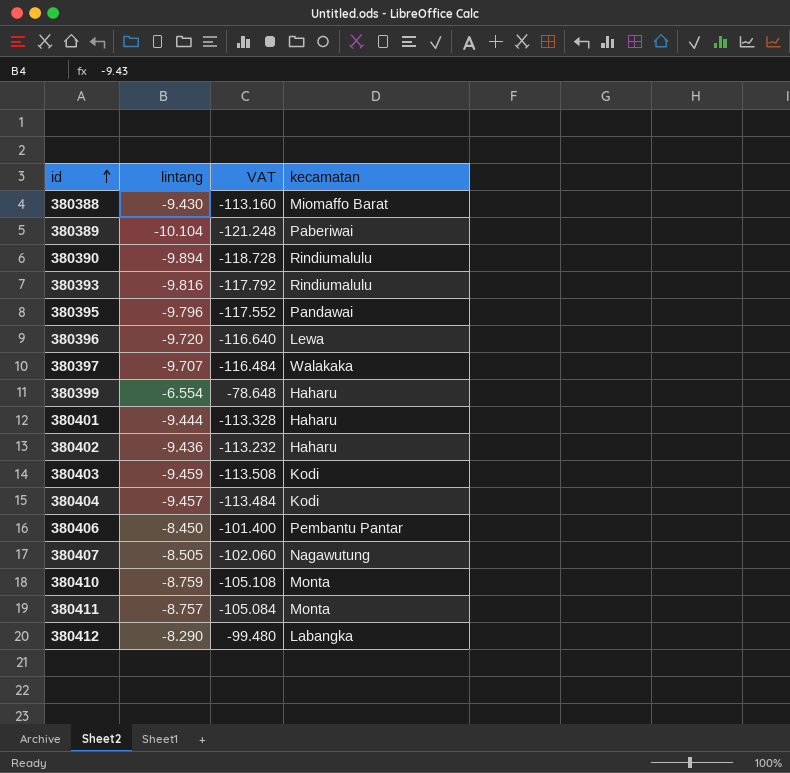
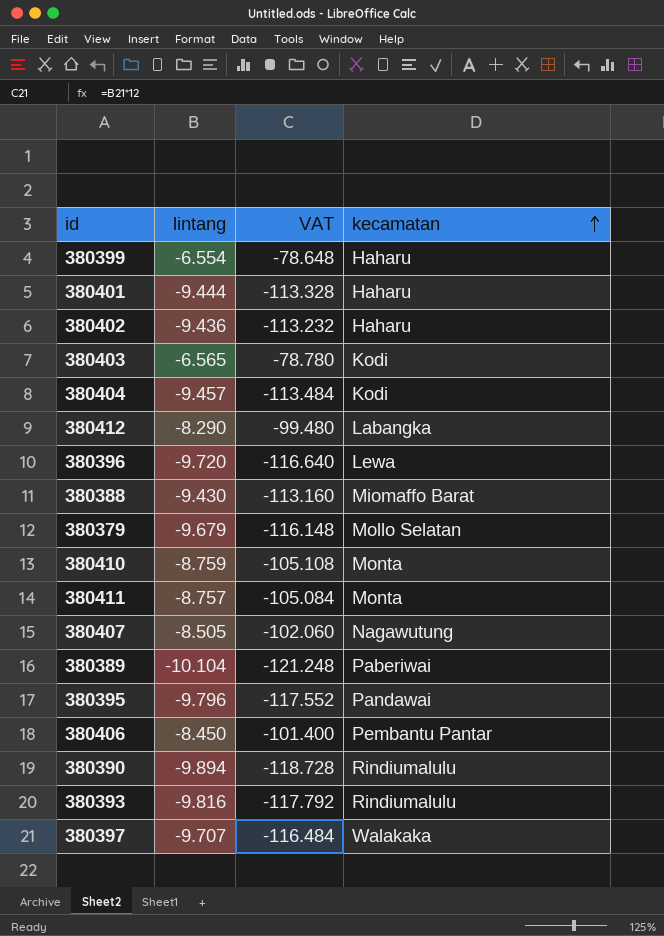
row order: id ascending -> kecamatan ascending
380403 | lintang: -9.459 -> -6.565
380403 | VAT: -113.508 -> -78.780
row 380379: none -> -9.679 | -116.148 | Mollo Selatan

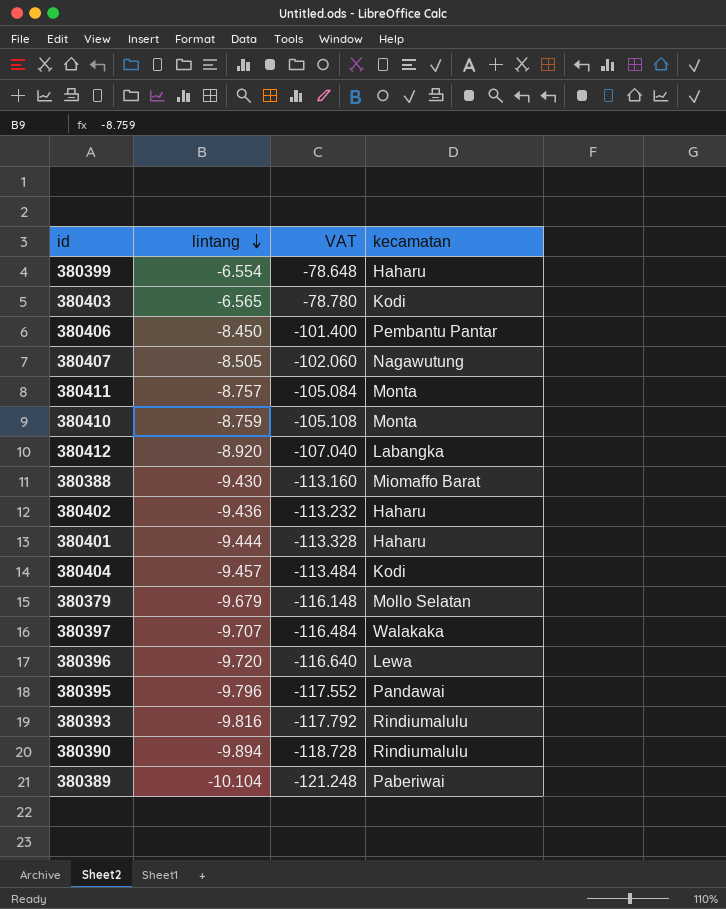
row order: kecamatan ascending -> lintang descending
380412 | lintang: -8.290 -> -8.920
380412 | VAT: -99.480 -> -107.040

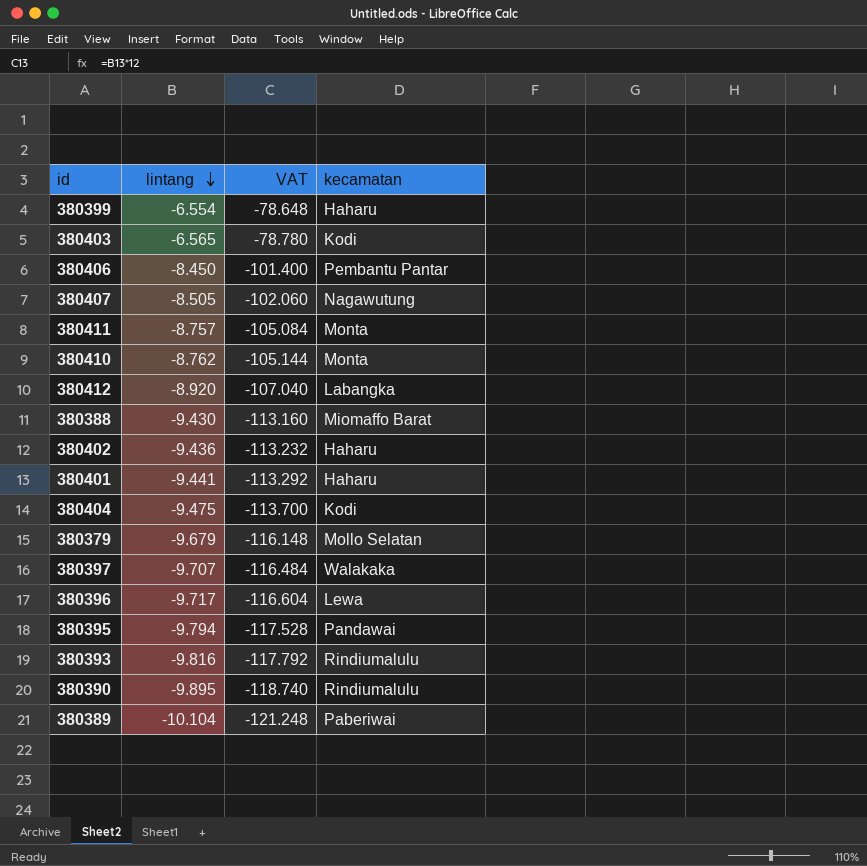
380410 | lintang: -8.759 -> -8.762
380410 | VAT: -105.108 -> -105.144
380401 | lintang: -9.444 -> -9.441
380401 | VAT: -113.328 -> -113.292
380404 | lintang: -9.457 -> -9.475
380404 | VAT: -113.484 -> -113.700
380396 | lintang: -9.720 -> -9.717
380396 | VAT: -116.640 -> -116.604
380395 | lintang: -9.796 -> -9.794
380395 | VAT: -117.552 -> -117.528
380390 | lintang: -9.894 -> -9.895
380390 | VAT: -118.728 -> -118.740

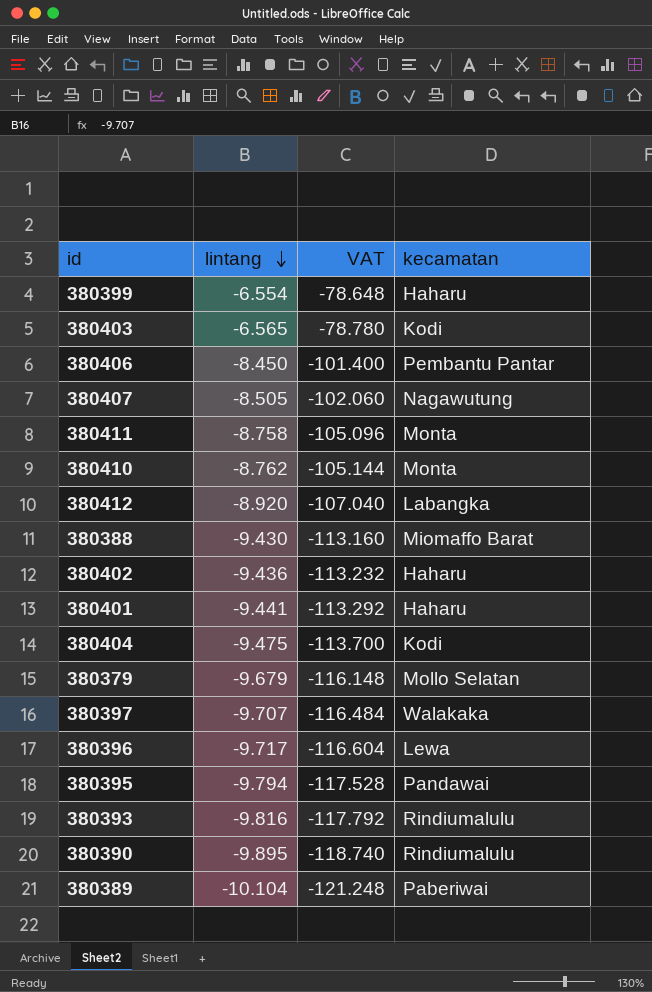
380411 | lintang: -8.757 -> -8.758
380411 | VAT: -105.084 -> -105.096

